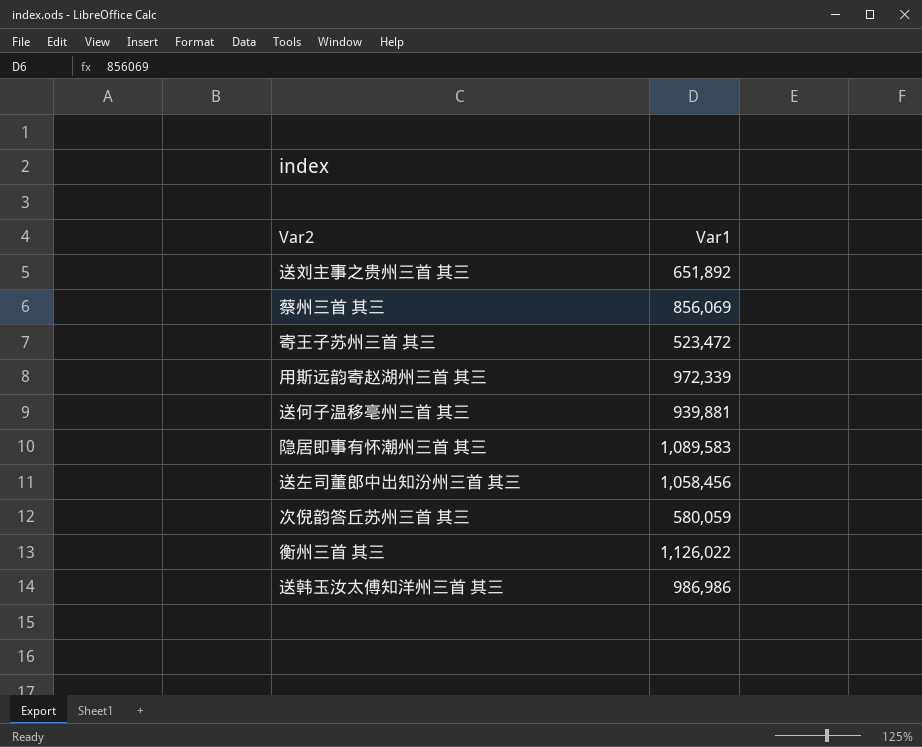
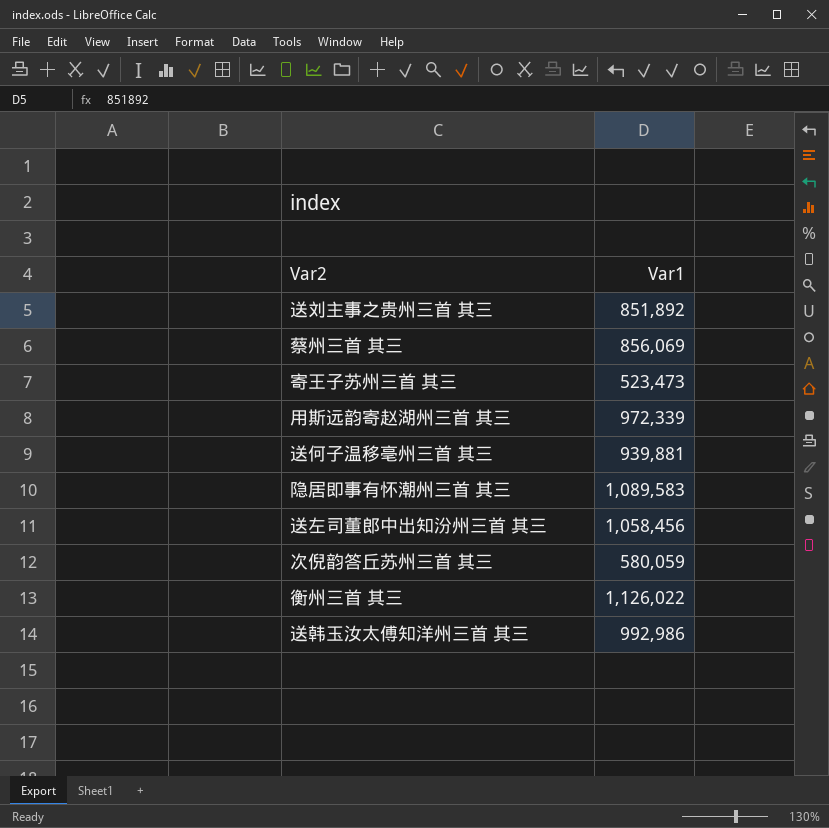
送刘主事之贵州三首 其三 | Var1: 651,892 -> 851,892
寄王子苏州三首 其三 | Var1: 523,472 -> 523,473
送韩玉汝太傅知洋州三首 其三 | Var1: 986,986 -> 992,986

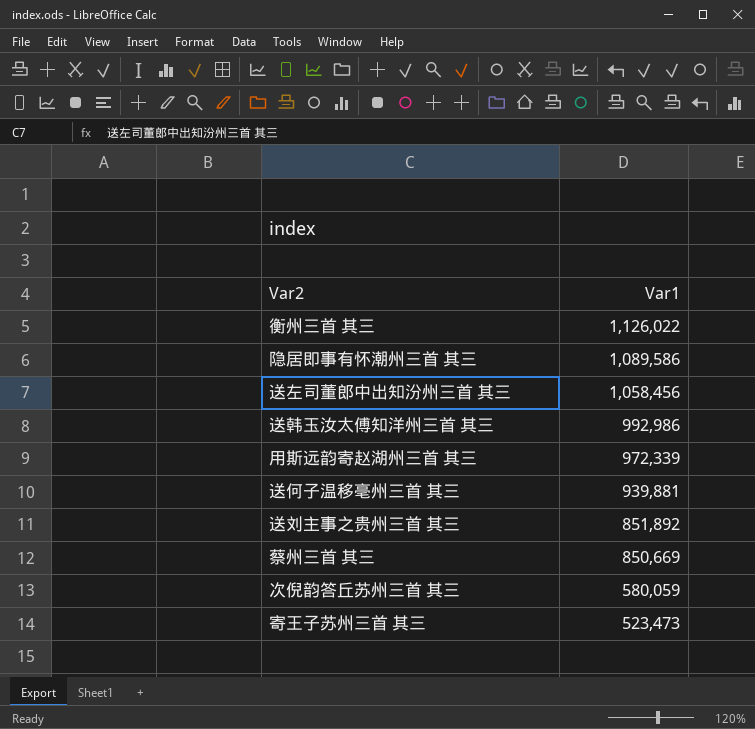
row order: none -> Var1 descending
隐居即事有怀潮州三首 其三 | Var1: 1,089,583 -> 1,089,586
蔡州三首 其三 | Var1: 856,069 -> 850,669

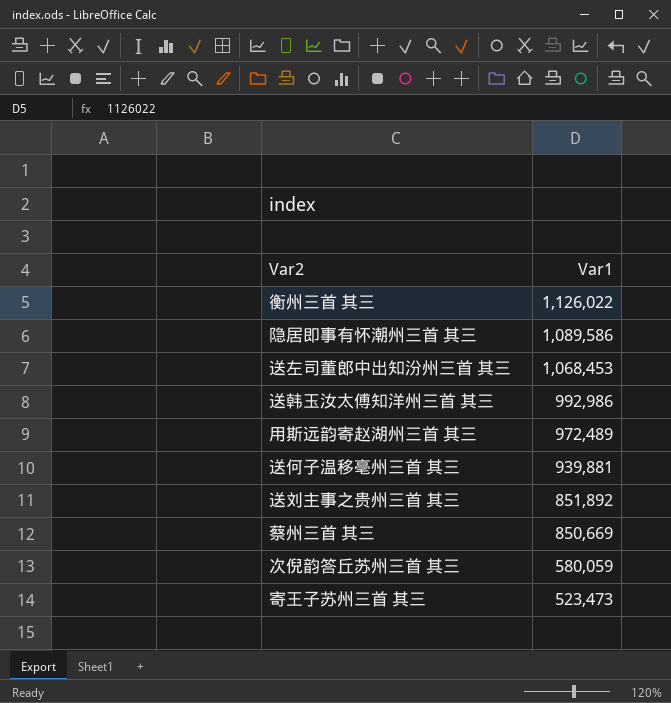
送左司董郎中出知汾州三首 其三 | Var1: 1,058,456 -> 1,068,453
用斯远韵寄赵湖州三首 其三 | Var1: 972,339 -> 972,489

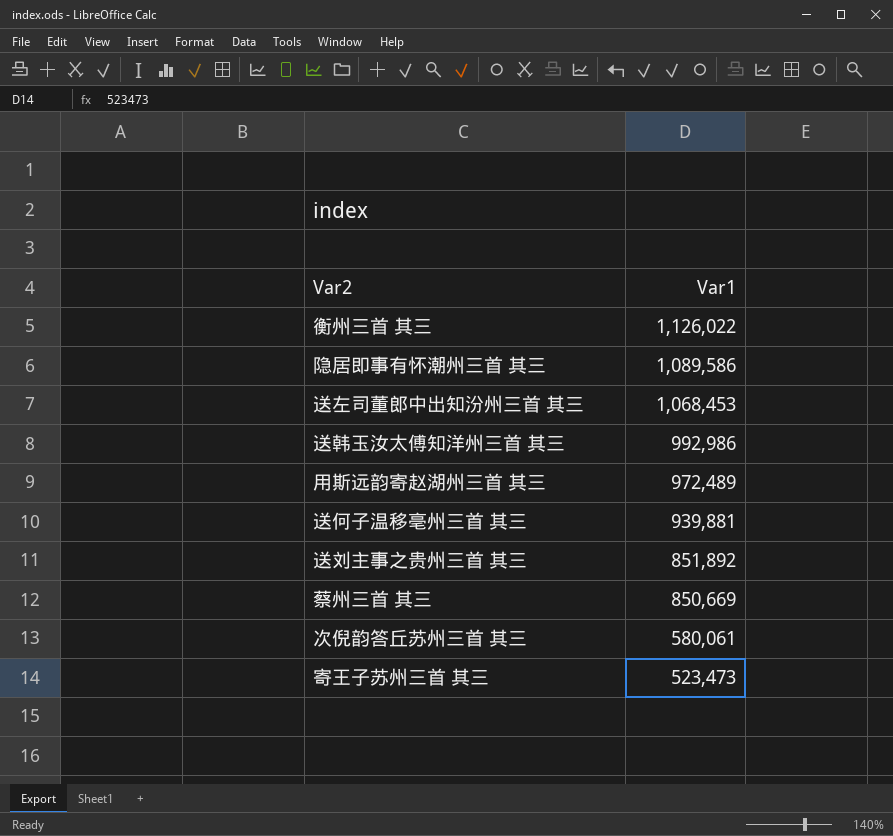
次倪韵答丘苏州三首 其三 | Var1: 580,059 -> 580,061

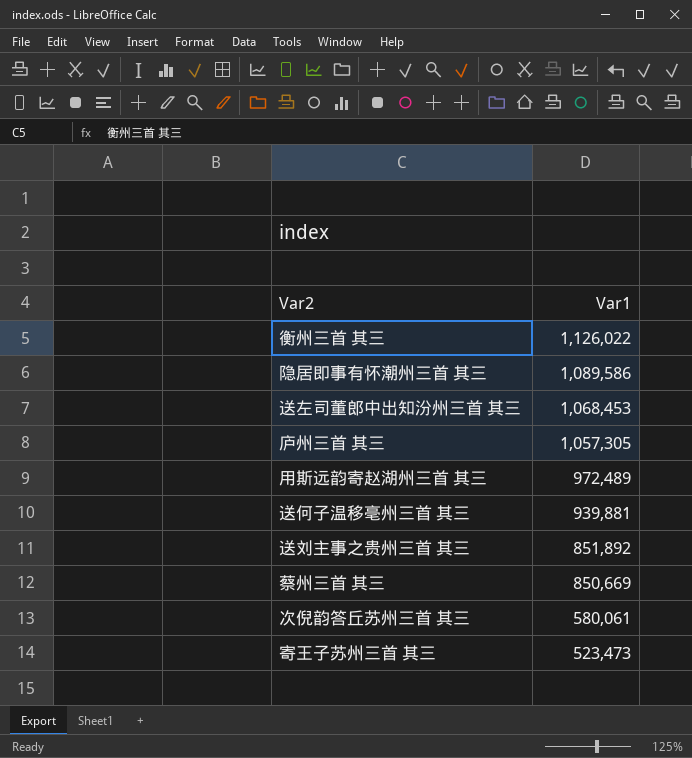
row 送韩玉汝太傅知洋州三首 其三: 992,986 -> none
row 庐州三首 其三: none -> 1,057,305

